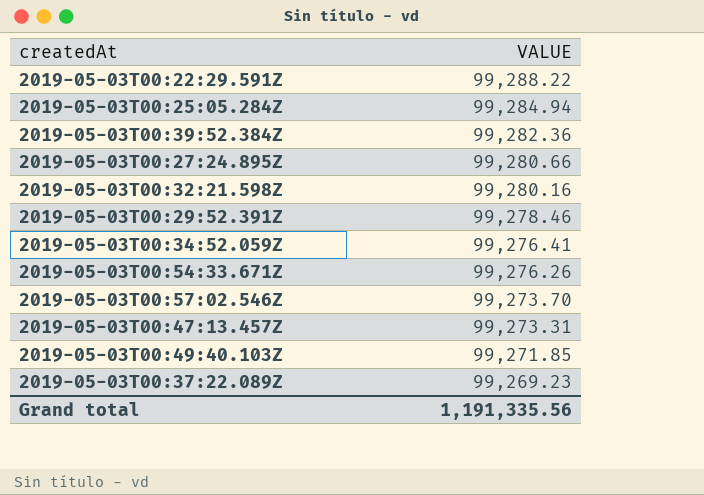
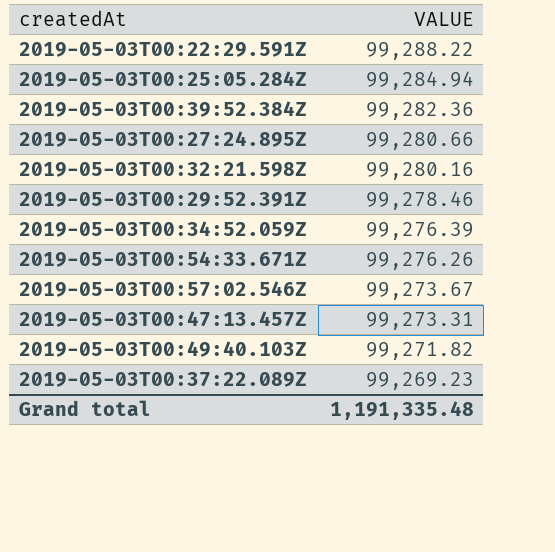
2019-05-03T00:34:52.059Z | VALUE: 99,276.41 -> 99,276.39
2019-05-03T00:57:02.546Z | VALUE: 99,273.70 -> 99,273.67
2019-05-03T00:49:40.103Z | VALUE: 99,271.85 -> 99,271.82
Grand total | VALUE: 1,191,335.56 -> 1,191,335.48

